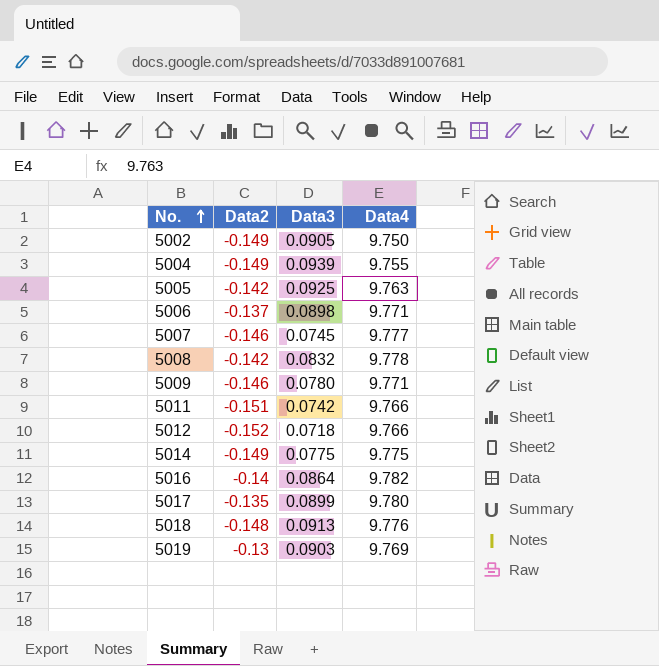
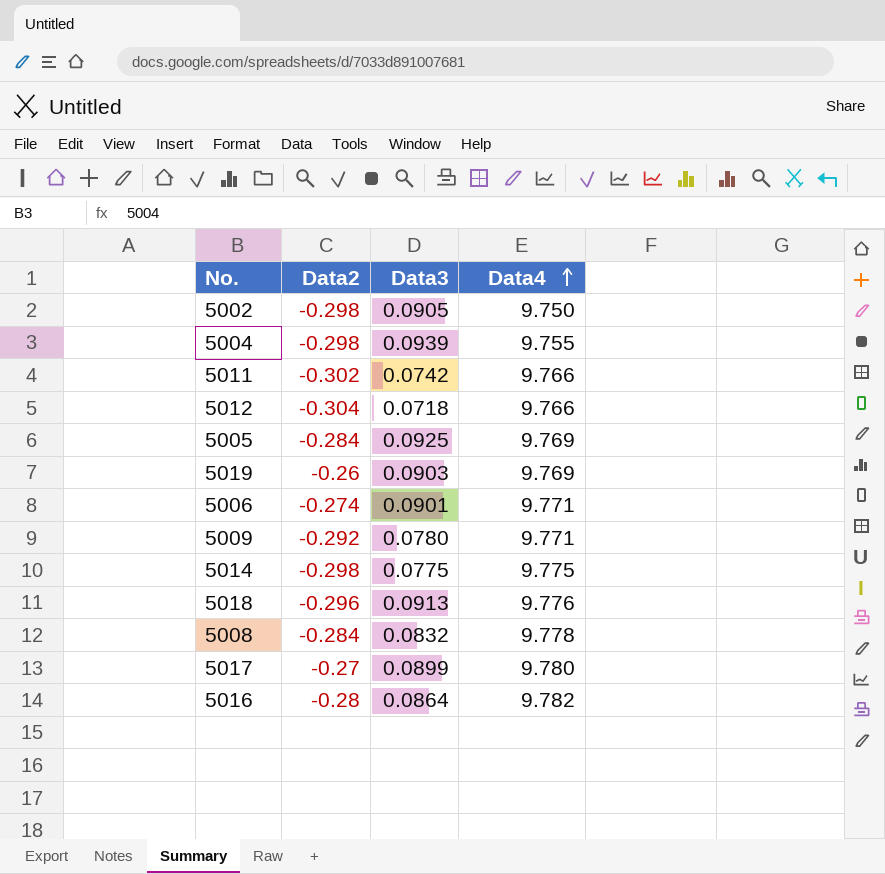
row order: No. ascending -> Data4 ascending
row 5007: -0.146 | 0.0745 | 9.777 -> none
5002 | Data2: -0.149 -> -0.298
5004 | Data2: -0.149 -> -0.298
5011 | Data2: -0.151 -> -0.302
5012 | Data2: -0.152 -> -0.304
5005 | Data2: -0.142 -> -0.284
5005 | Data4: 9.763 -> 9.769
5019 | Data2: -0.13 -> -0.26
5006 | Data2: -0.137 -> -0.274
5006 | Data3: 0.0898 -> 0.0901
5009 | Data2: -0.146 -> -0.292
5014 | Data2: -0.149 -> -0.298
5018 | Data2: -0.148 -> -0.296
5008 | Data2: -0.142 -> -0.284
5017 | Data2: -0.135 -> -0.27
5016 | Data2: -0.14 -> -0.28

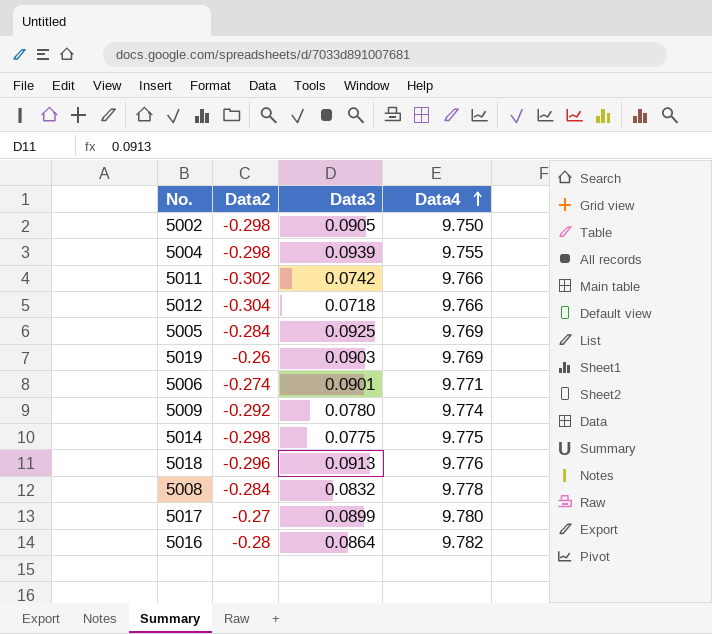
5009 | Data4: 9.771 -> 9.774

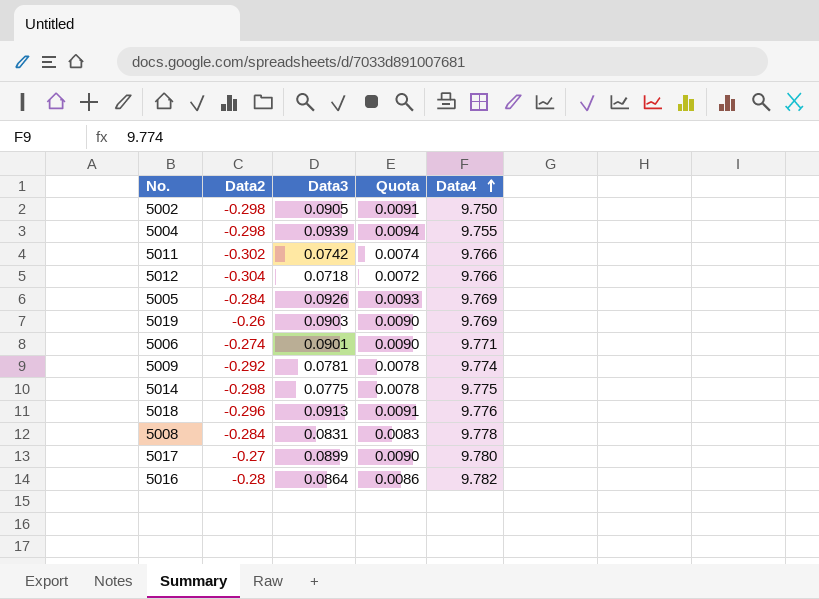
column Quota | formula: none -> [Data3] * 0.1
5005 | Data3: 0.0925 -> 0.0926
5009 | Data3: 0.0780 -> 0.0781
5008 | Data3: 0.0832 -> 0.0831

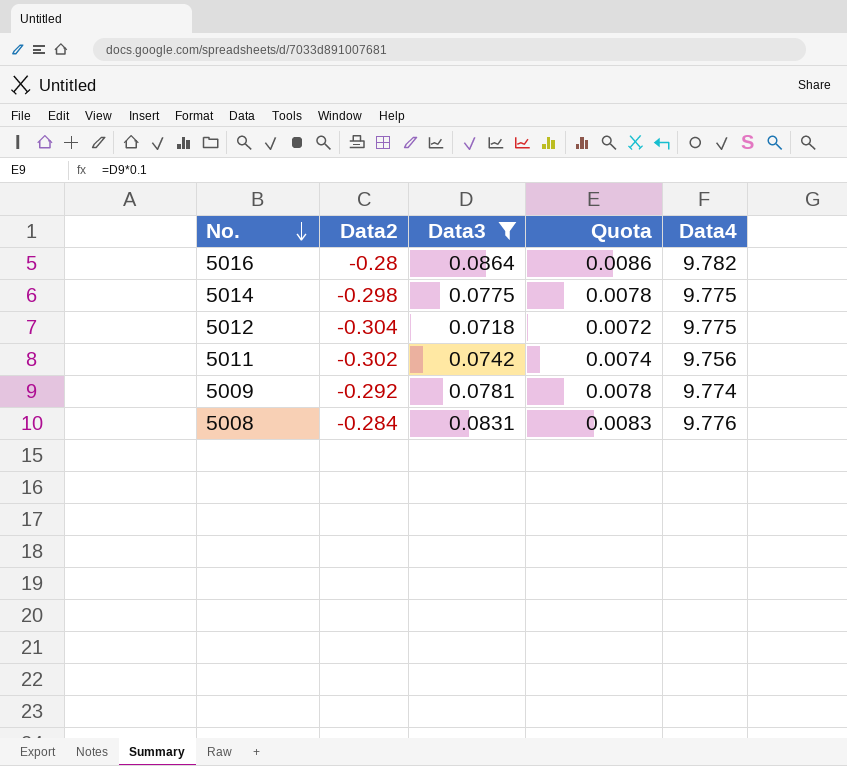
filter: none -> Data3 <= 0.0864
row order: Data4 ascending -> No. descending
5012 | Data4: 9.766 -> 9.775
5011 | Data4: 9.766 -> 9.756
5008 | Data4: 9.778 -> 9.776

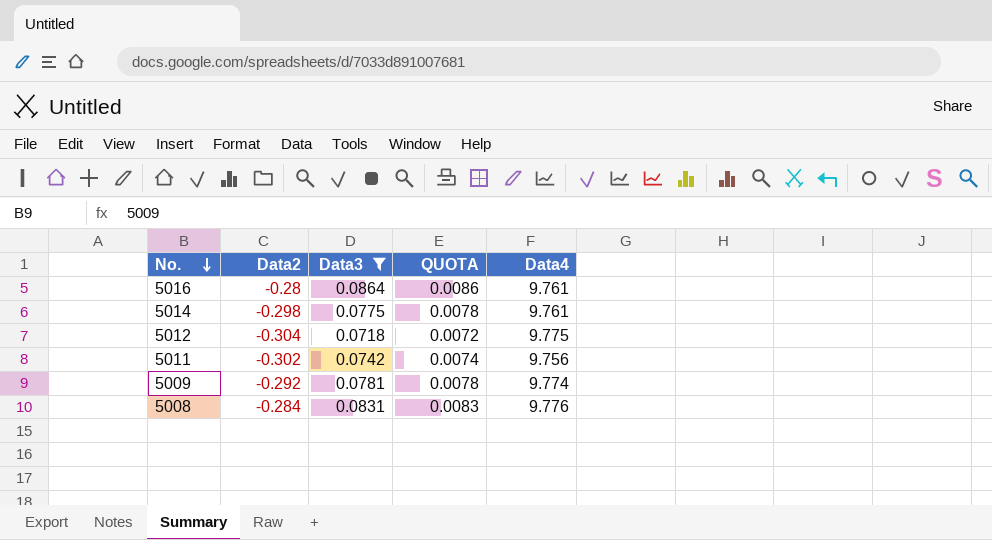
column name: Quota -> QUOTA
5016 | Data4: 9.782 -> 9.761
5014 | Data4: 9.775 -> 9.761

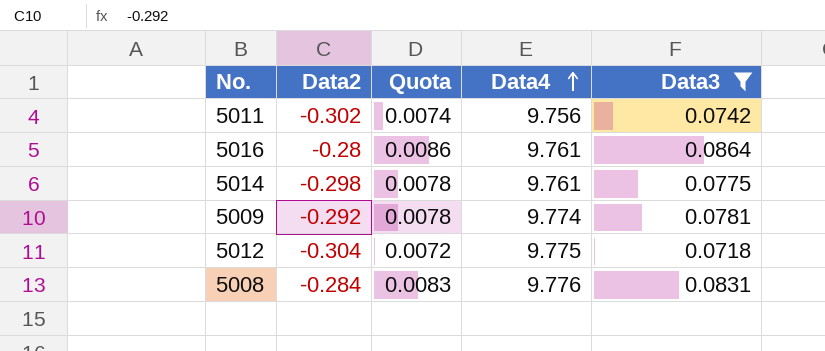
row order: No. descending -> Data4 ascending
column name: QUOTA -> Quota
column Data3 | position: 3 -> 5

